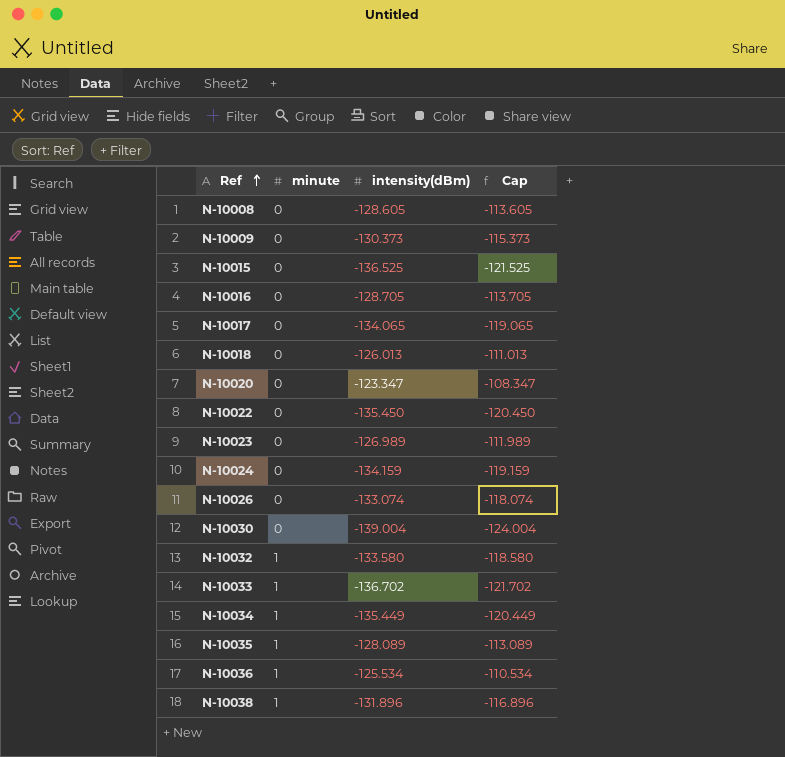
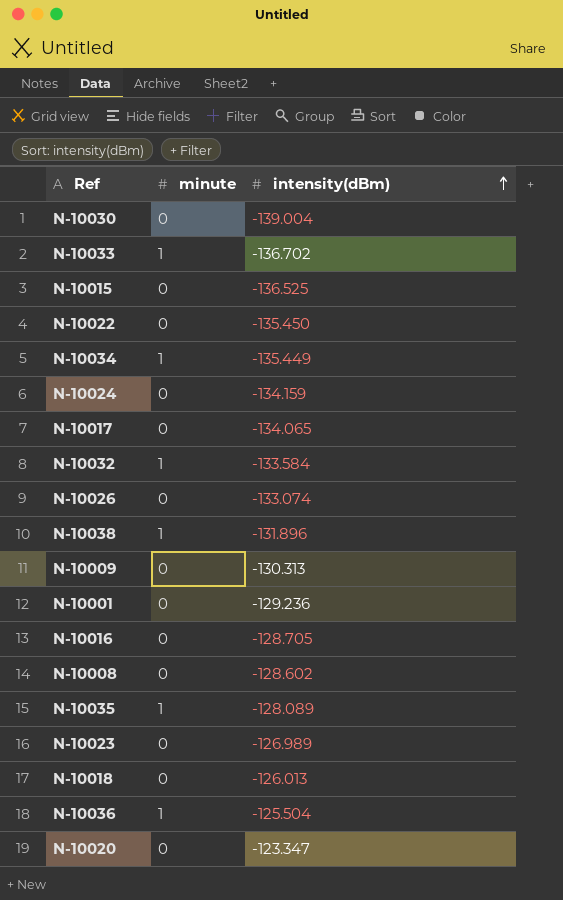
row order: Ref ascending -> intensity(dBm) ascending
column Cap | formula: [intensity(dBm)] + 15 -> none
N-10032 | intensity(dBm): -133.580 -> -133.584
N-10009 | intensity(dBm): -130.373 -> -130.313
row N-10001: none -> 0 | -129.236
N-10008 | intensity(dBm): -128.605 -> -128.602
N-10036 | intensity(dBm): -125.534 -> -125.504

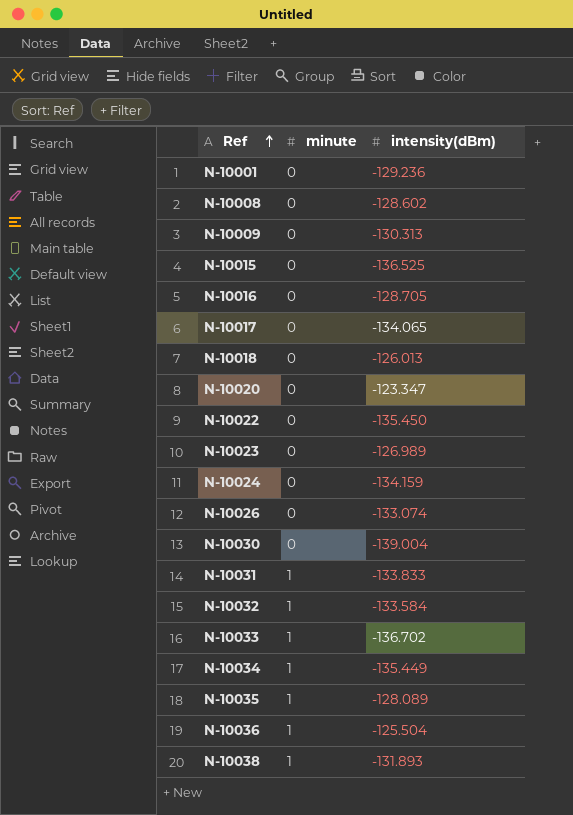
row order: intensity(dBm) ascending -> Ref ascending
row N-10031: none -> 1 | -133.833
N-10038 | intensity(dBm): -131.896 -> -131.893

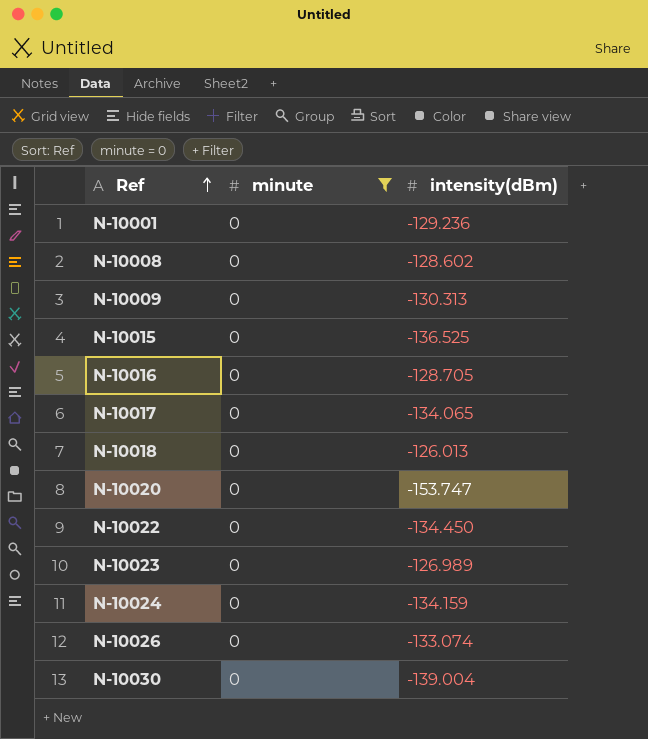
filter: none -> minute = 0
N-10020 | intensity(dBm): -123.347 -> -153.747
N-10022 | intensity(dBm): -135.450 -> -134.450

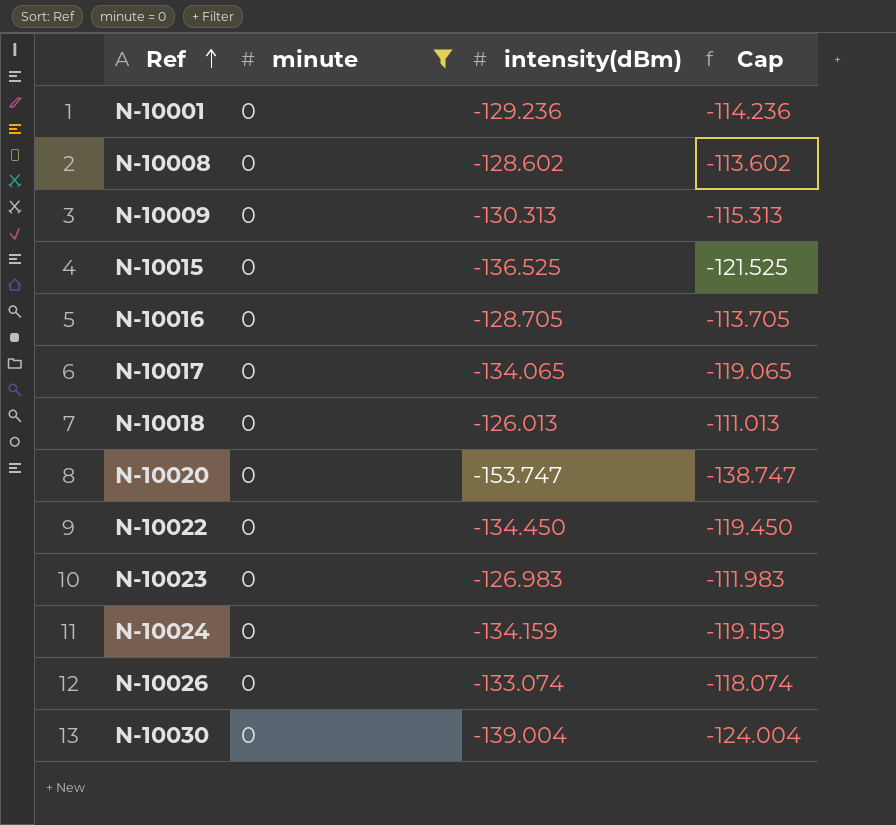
column Cap | formula: none -> [intensity(dBm)] + 15
N-10023 | intensity(dBm): -126.989 -> -126.983

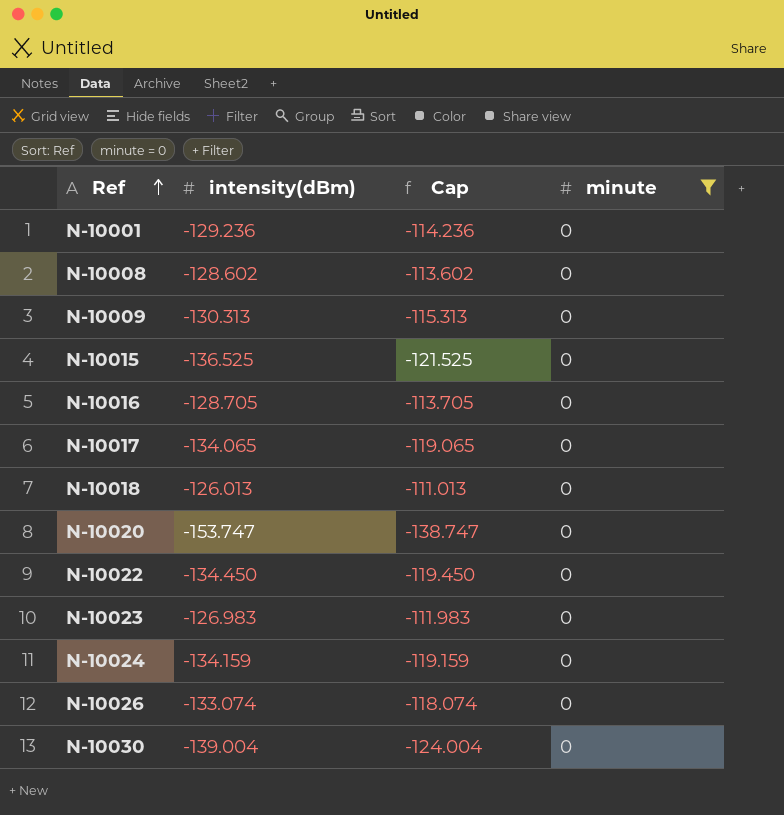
column minute | position: 2 -> 4

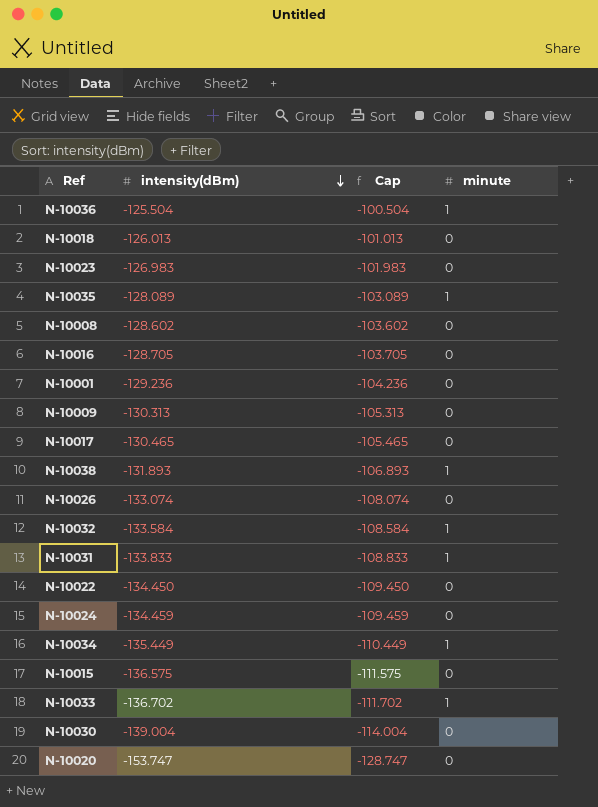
filter: minute = 0 -> none
row order: Ref ascending -> intensity(dBm) descending
column Cap | formula: [intensity(dBm)] + 15 -> [intensity(dBm)] + 25
N-10017 | intensity(dBm): -134.065 -> -130.465
N-10024 | intensity(dBm): -134.159 -> -134.459
N-10015 | intensity(dBm): -136.525 -> -136.575

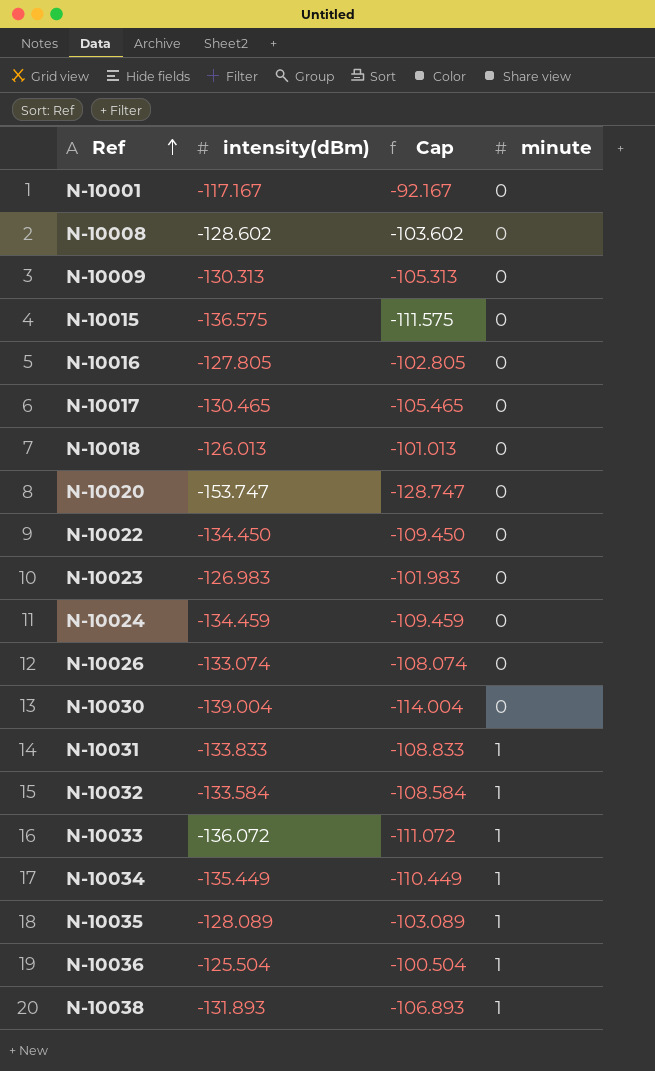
row order: intensity(dBm) descending -> Ref ascending
N-10001 | intensity(dBm): -129.236 -> -117.167
N-10001 | Cap: -104.236 -> -92.167
N-10016 | intensity(dBm): -128.705 -> -127.805
N-10016 | Cap: -103.705 -> -102.805
N-10033 | intensity(dBm): -136.702 -> -136.072
N-10033 | Cap: -111.702 -> -111.072

